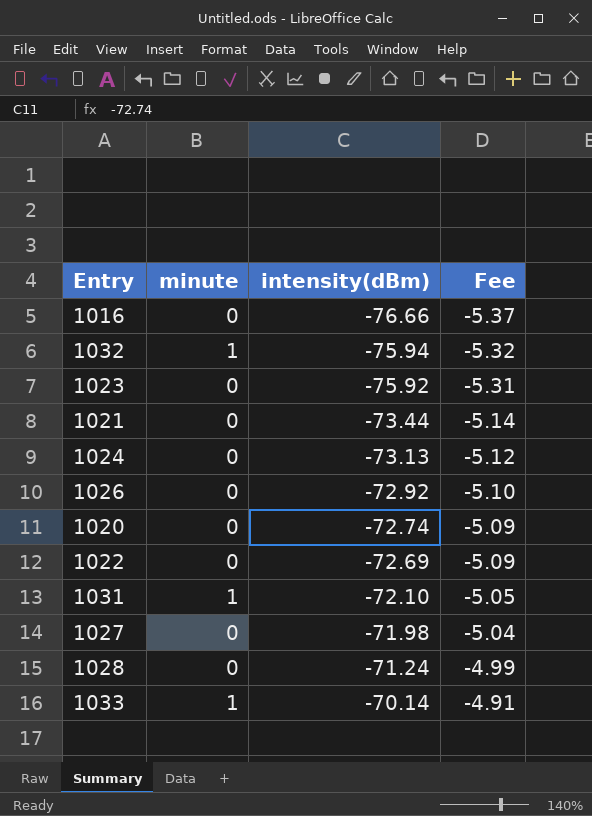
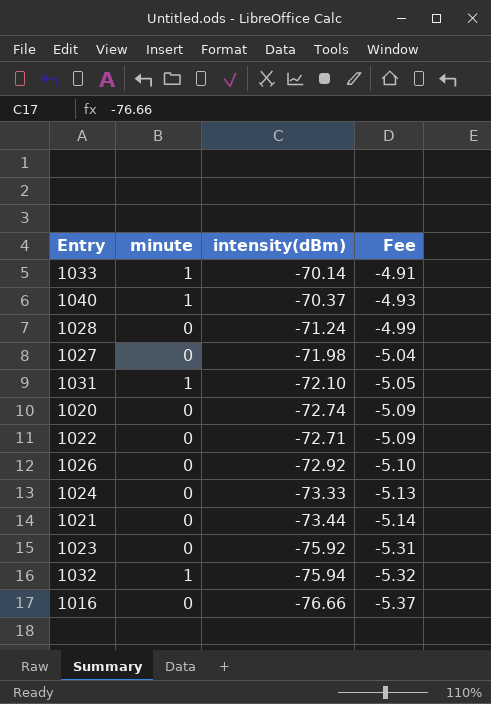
row order: intensity(dBm) ascending -> Fee descending
row 1040: none -> 1 | -70.37 | -4.93
1022 | intensity(dBm): -72.69 -> -72.71
1024 | intensity(dBm): -73.13 -> -73.33
1024 | Fee: -5.12 -> -5.13

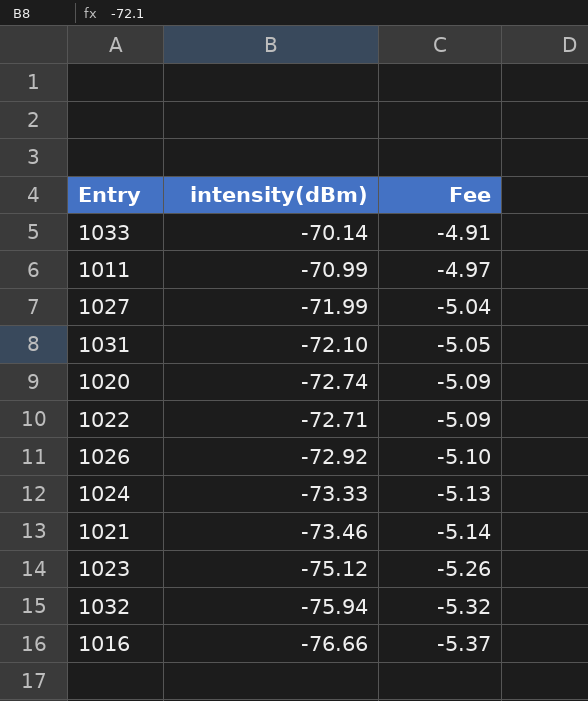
column minute | position: 2 -> none
row 1040: 1 | -70.37 | -4.93 -> none
row 1028: 0 | -71.24 | -4.99 -> none
row 1011: none -> -70.99 | -4.97
1027 | intensity(dBm): -71.98 -> -71.99
1021 | intensity(dBm): -73.44 -> -73.46
1023 | intensity(dBm): -75.92 -> -75.12
1023 | Fee: -5.31 -> -5.26

